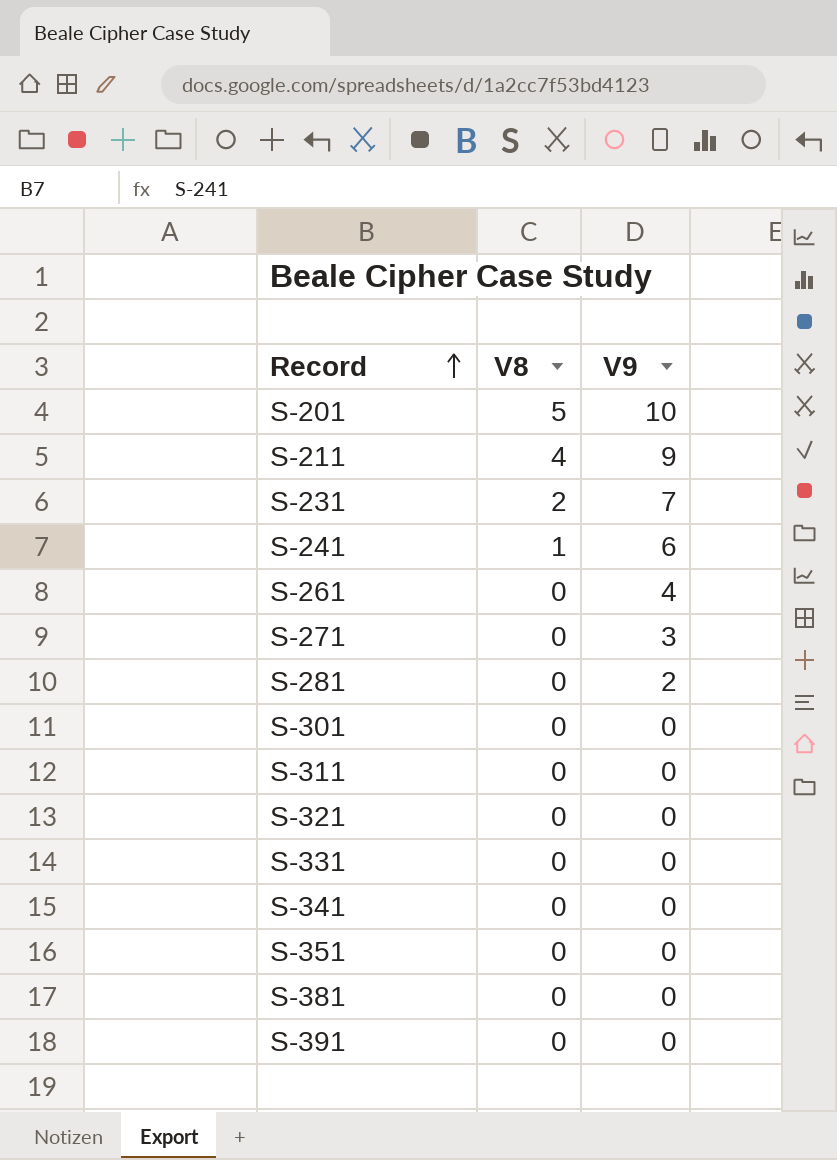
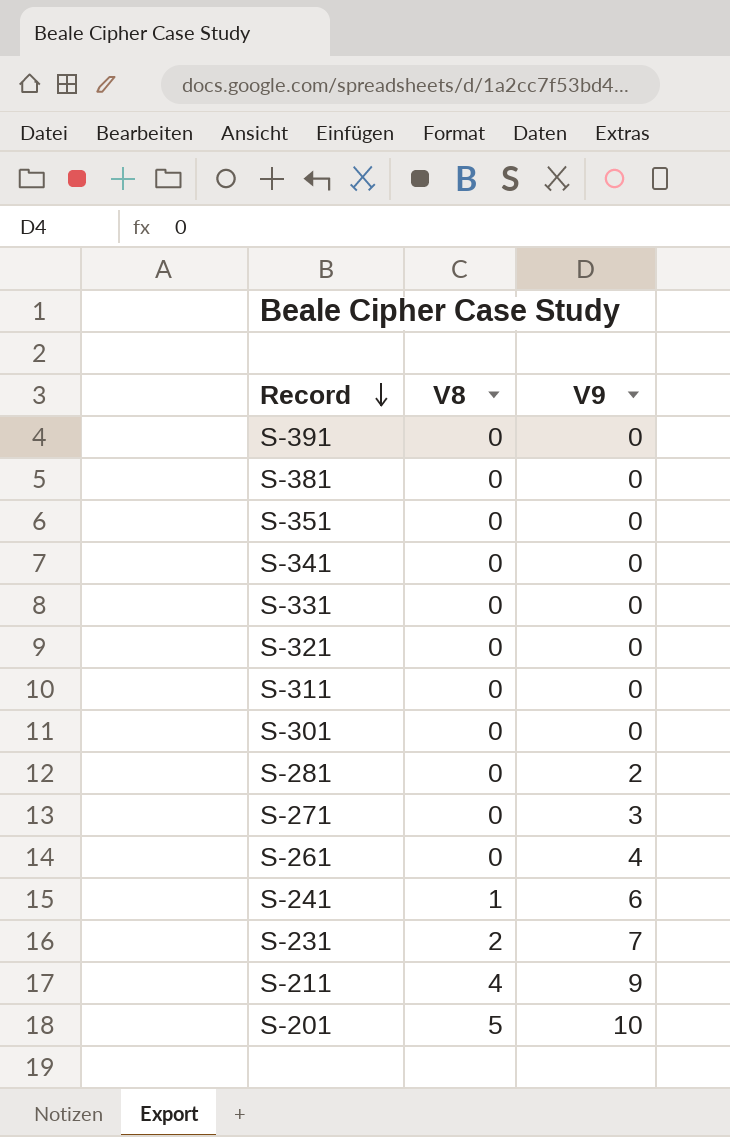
row order: Record ascending -> Record descending

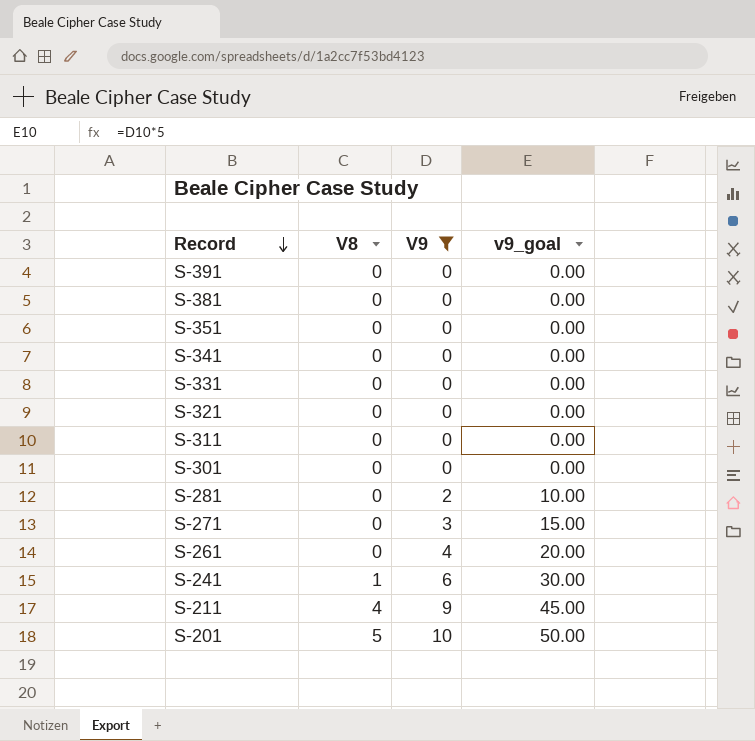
filter: none -> V9 != 7
column v9_goal | formula: none -> [V9] * 5

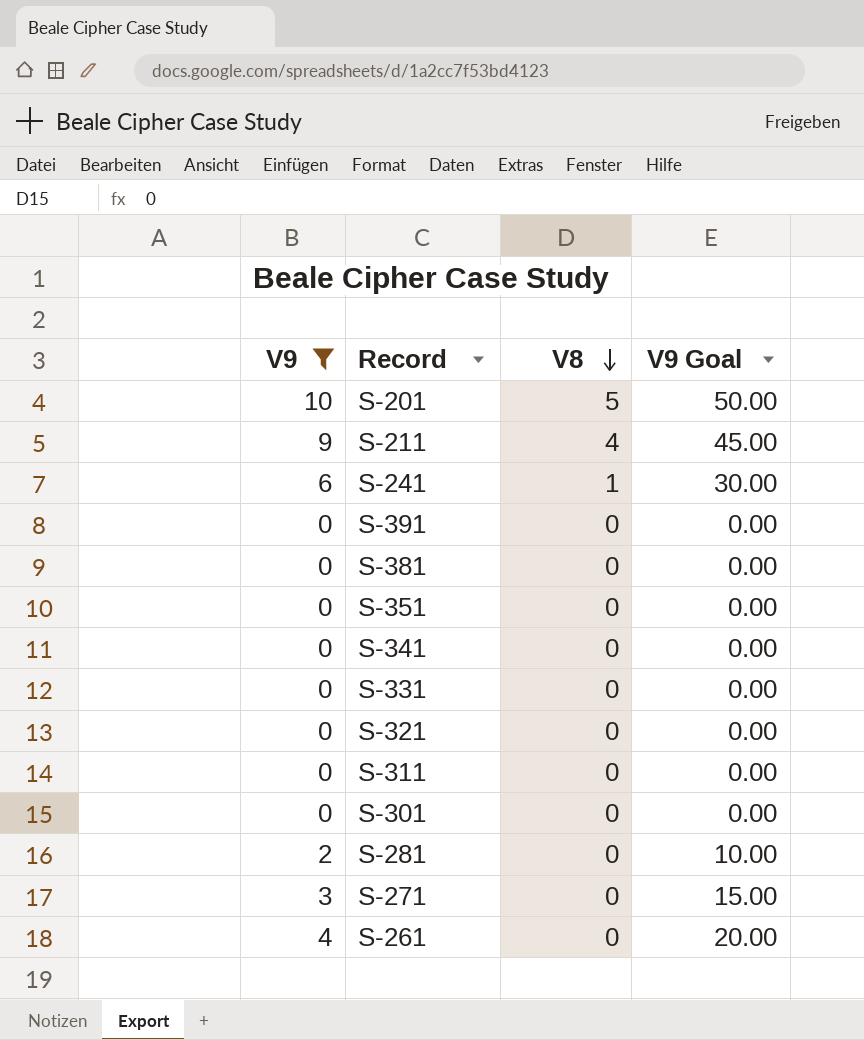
row order: Record descending -> V8 descending
column V9 | position: 3 -> 1
column name: v9_goal -> V9 Goal

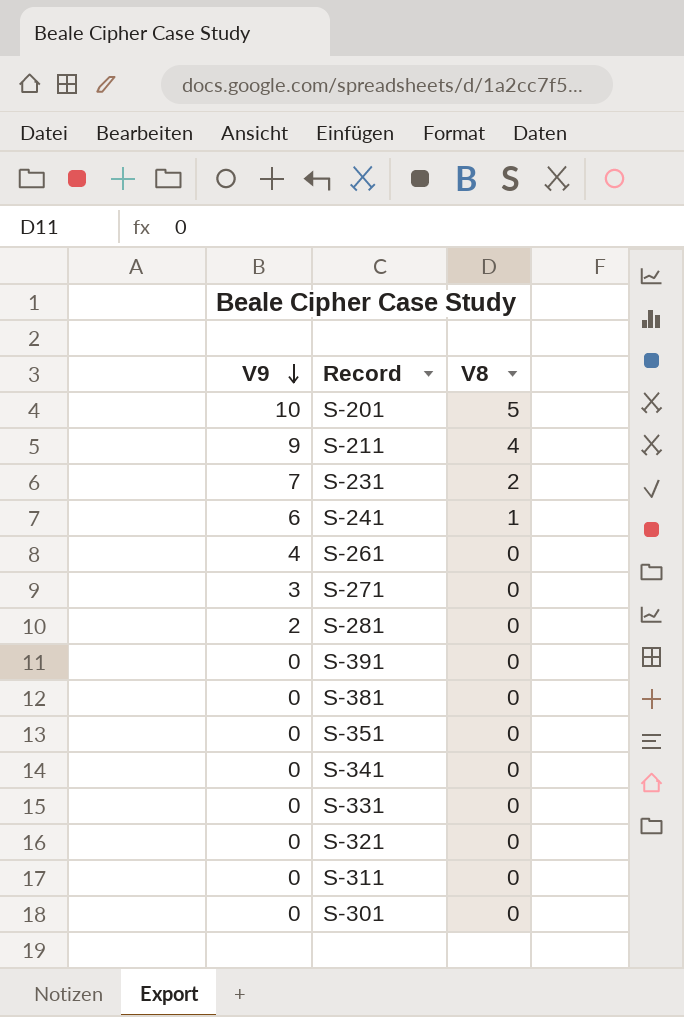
filter: V9 != 7 -> none
row order: V8 descending -> V9 descending
column V9 Goal | formula: [V9] * 5 -> none

